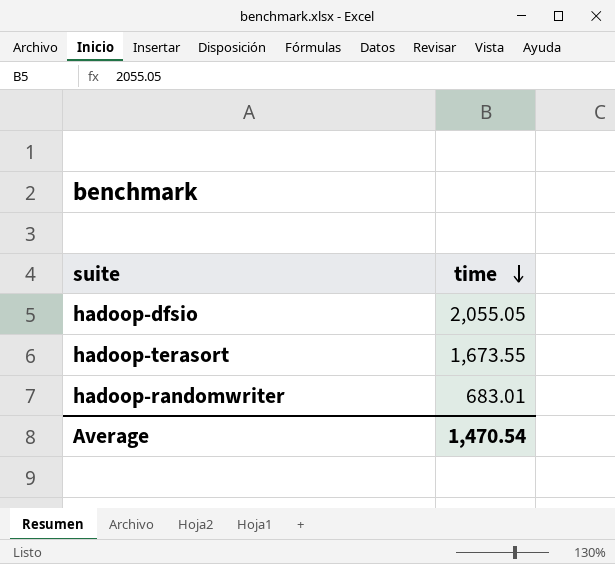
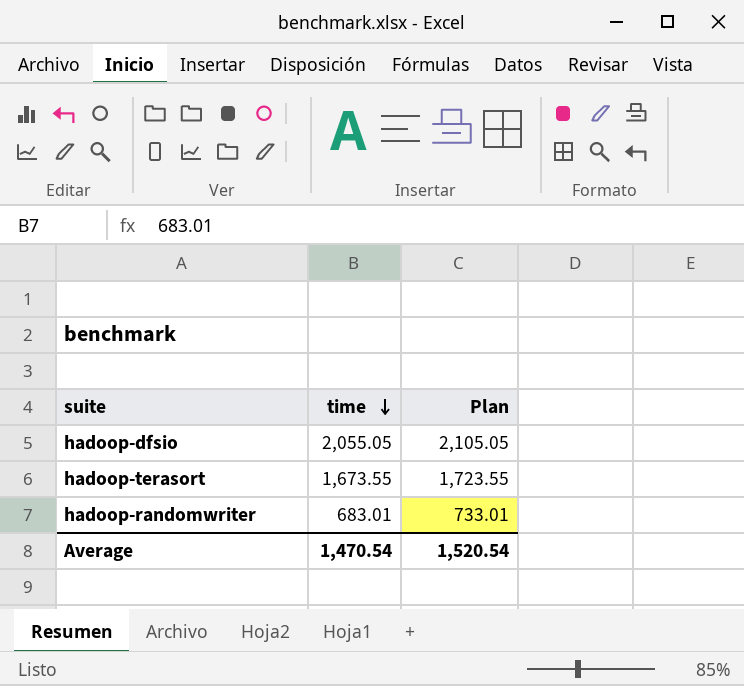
column Plan | formula: none -> [time] + 50

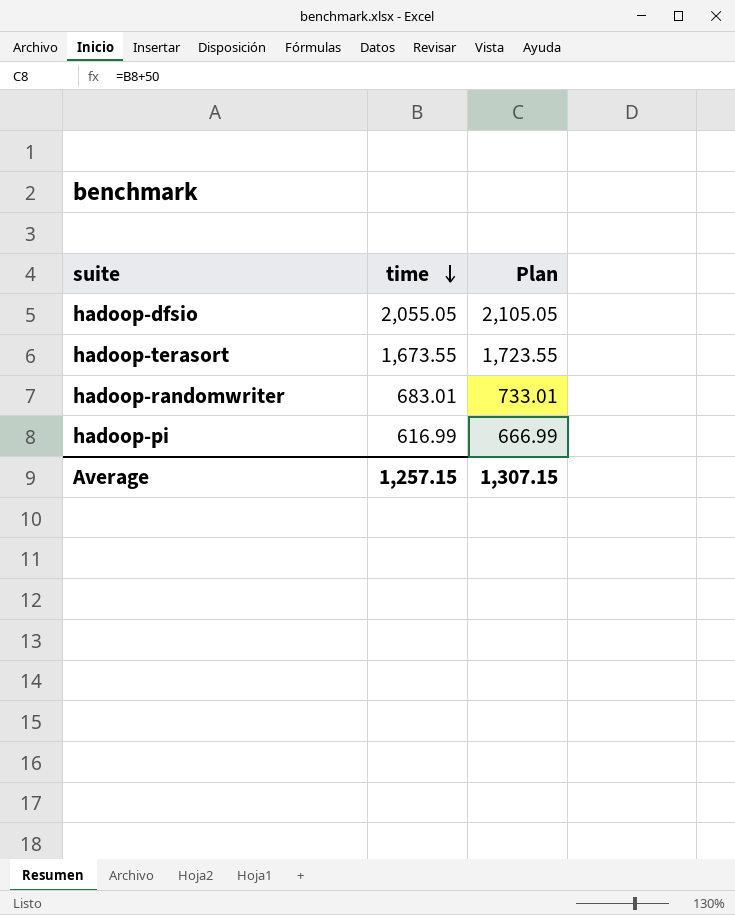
row hadoop-pi: none -> 616.99 | 666.99
Average | time: 1,470.54 -> 1,257.15
Average | Plan: 1,520.54 -> 1,307.15

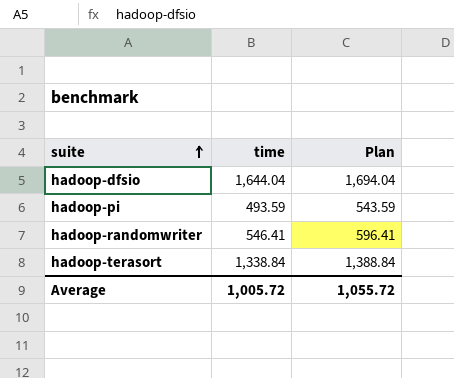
row order: time descending -> suite ascending
hadoop-dfsio | time: 2,055.05 -> 1,644.04
hadoop-dfsio | Plan: 2,105.05 -> 1,694.04
hadoop-pi | time: 616.99 -> 493.59
hadoop-pi | Plan: 666.99 -> 543.59
hadoop-randomwriter | time: 683.01 -> 546.41
hadoop-randomwriter | Plan: 733.01 -> 596.41
hadoop-terasort | time: 1,673.55 -> 1,338.84
hadoop-terasort | Plan: 1,723.55 -> 1,388.84
Average | time: 1,257.15 -> 1,005.72
Average | Plan: 1,307.15 -> 1,055.72

